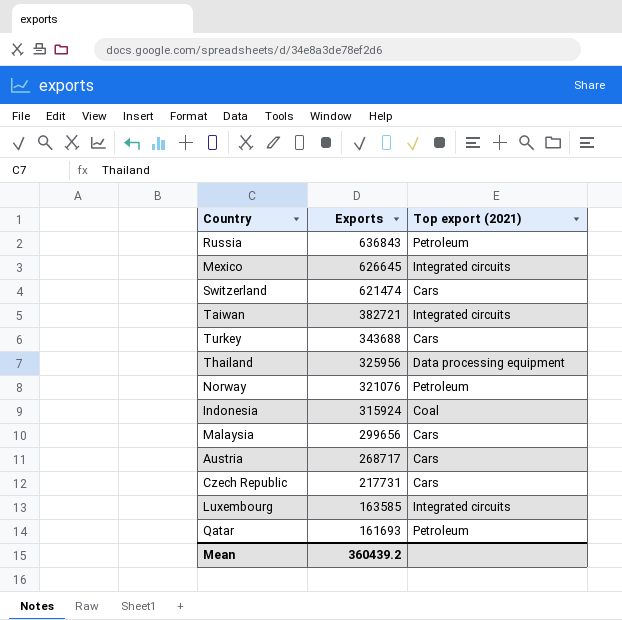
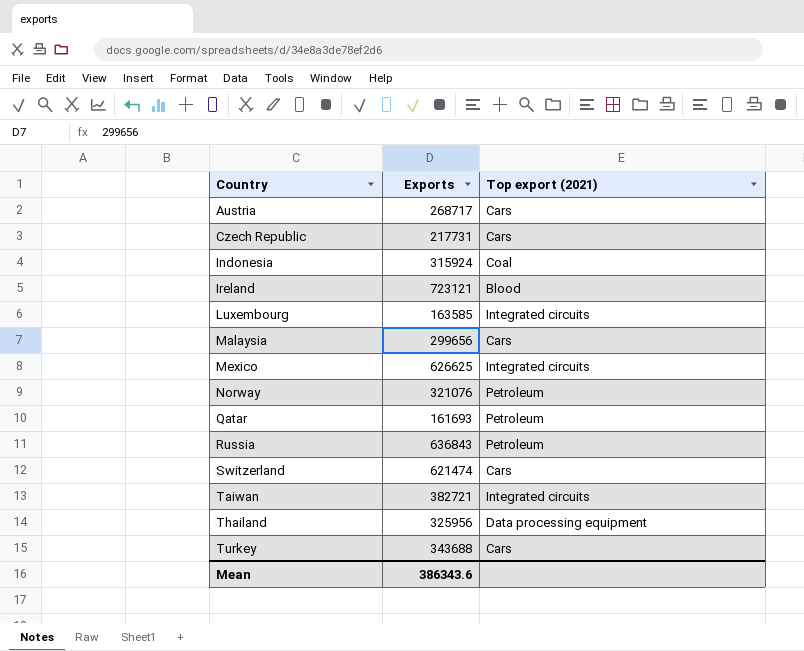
row order: Exports descending -> Country ascending
row Ireland: none -> 723121 | Blood
Mexico | Exports: 626645 -> 626625
Mean | Exports: 360439.2 -> 386343.6

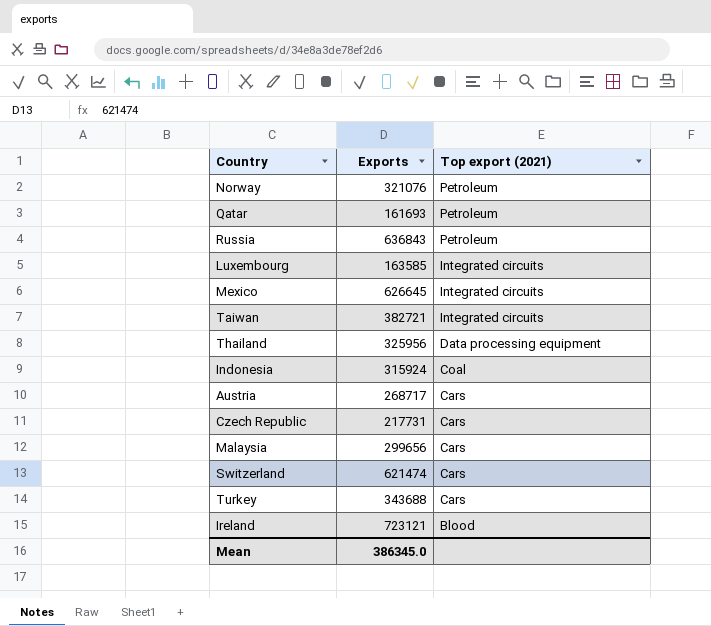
row order: Country ascending -> Top export (2021) descending
Mexico | Exports: 626625 -> 626645
Mean | Exports: 386343.6 -> 386345.0

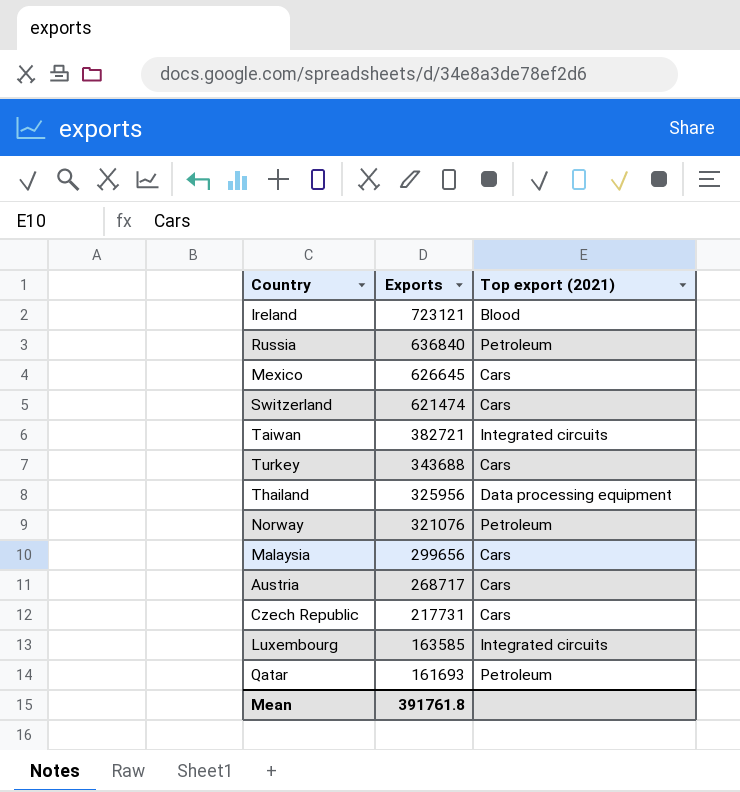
row order: Top export (2021) descending -> Exports descending
row Indonesia: 315924 | Coal -> none
Russia | Exports: 636843 -> 636840
Mexico | Top export (2021): Integrated circuits -> Cars
Mean | Exports: 386345.0 -> 391761.8

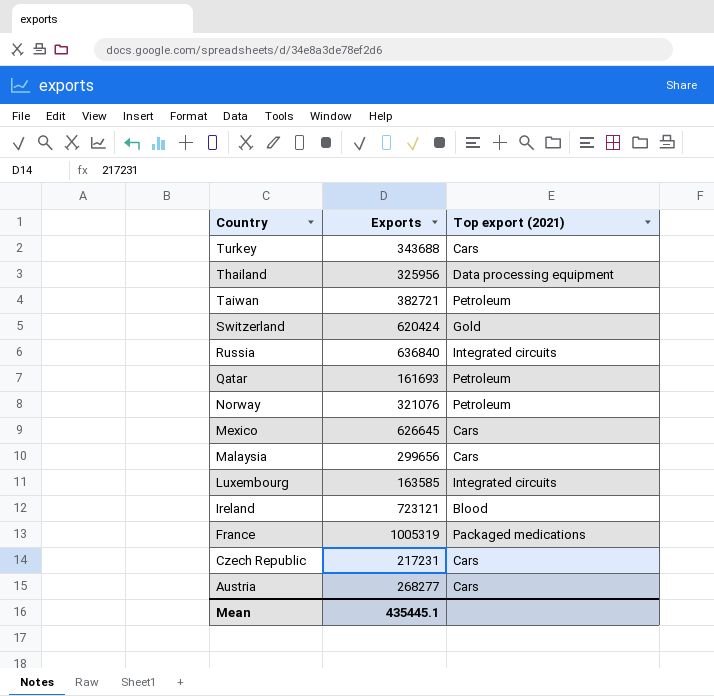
row order: Exports descending -> Country descending
Taiwan | Top export (2021): Integrated circuits -> Petroleum
Switzerland | Exports: 621474 -> 620424
Switzerland | Top export (2021): Cars -> Gold
Russia | Top export (2021): Petroleum -> Integrated circuits
row France: none -> 1005319 | Packaged medications
Czech Republic | Exports: 217731 -> 217231
Austria | Exports: 268717 -> 268277
Mean | Exports: 391761.8 -> 435445.1

